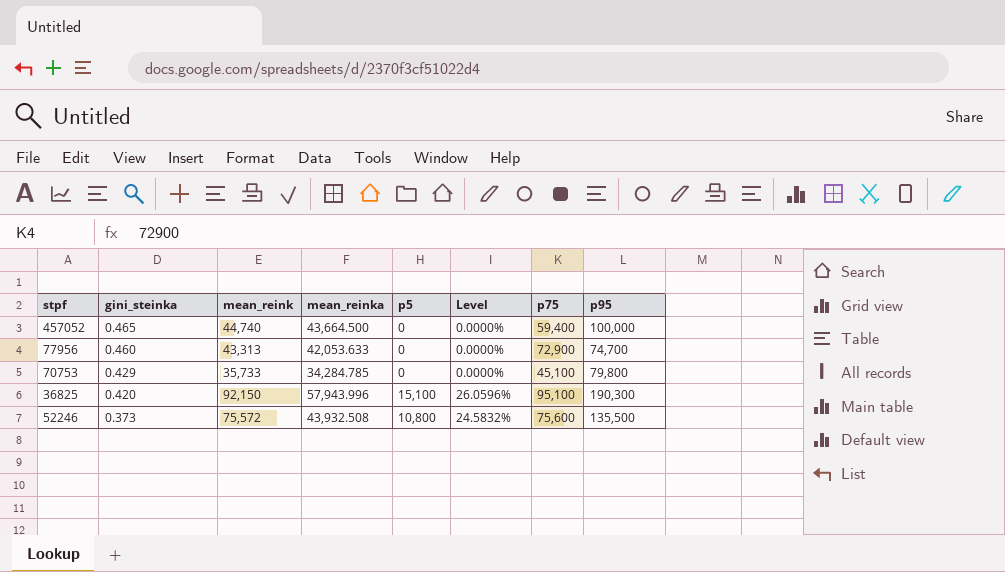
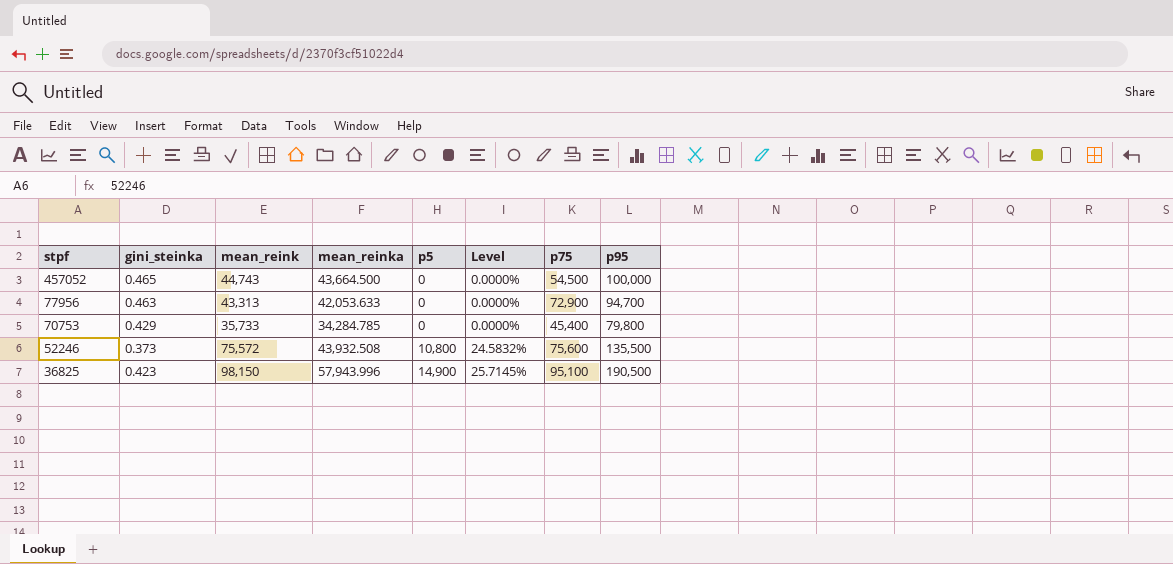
row order: gini_steinka descending -> stpf descending
457052 | mean_reink: 44,740 -> 44,743
457052 | p75: 59,400 -> 54,500
77956 | gini_steinka: 0.460 -> 0.463
77956 | p95: 74,700 -> 94,700
70753 | p75: 45,100 -> 45,400
36825 | gini_steinka: 0.420 -> 0.423
36825 | mean_reink: 92,150 -> 98,150
36825 | p5: 15,100 -> 14,900
36825 | Level: 26.0596% -> 25.7145%
36825 | p95: 190,300 -> 190,500

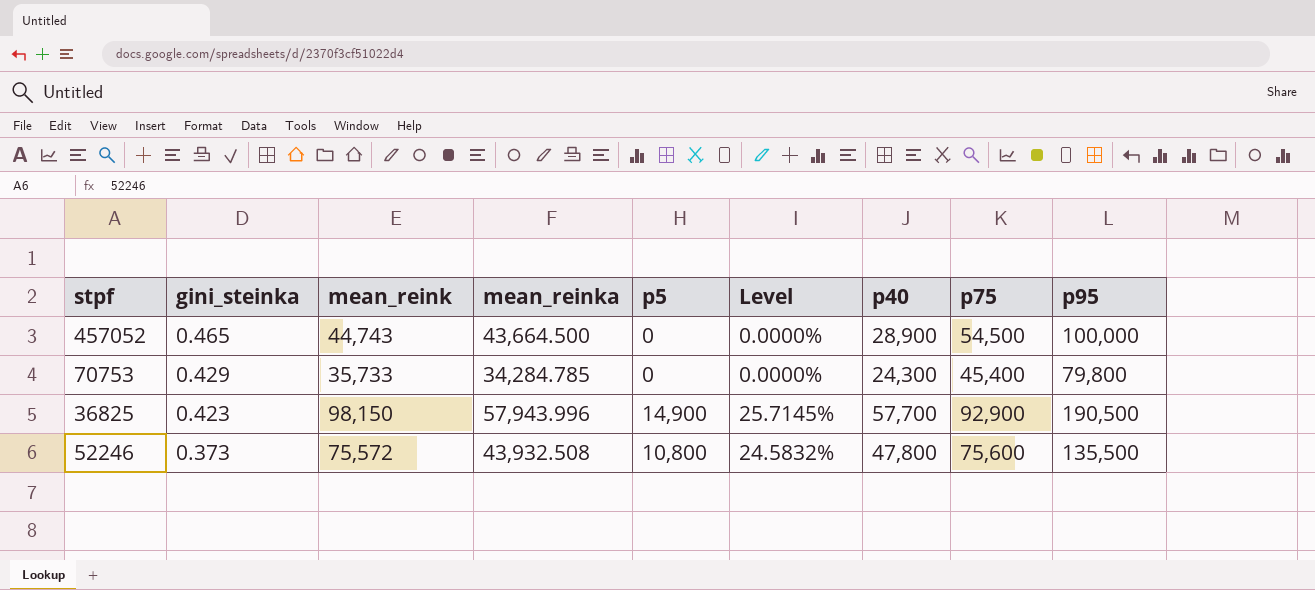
row order: stpf descending -> gini_steinka descending
column p40 | position: none -> 7
row 77956: 0.463 | 43,313 | 42,053.633 | 0 | 0.0000% | 72,900 | 94,700 -> none
36825 | p75: 95,100 -> 92,900

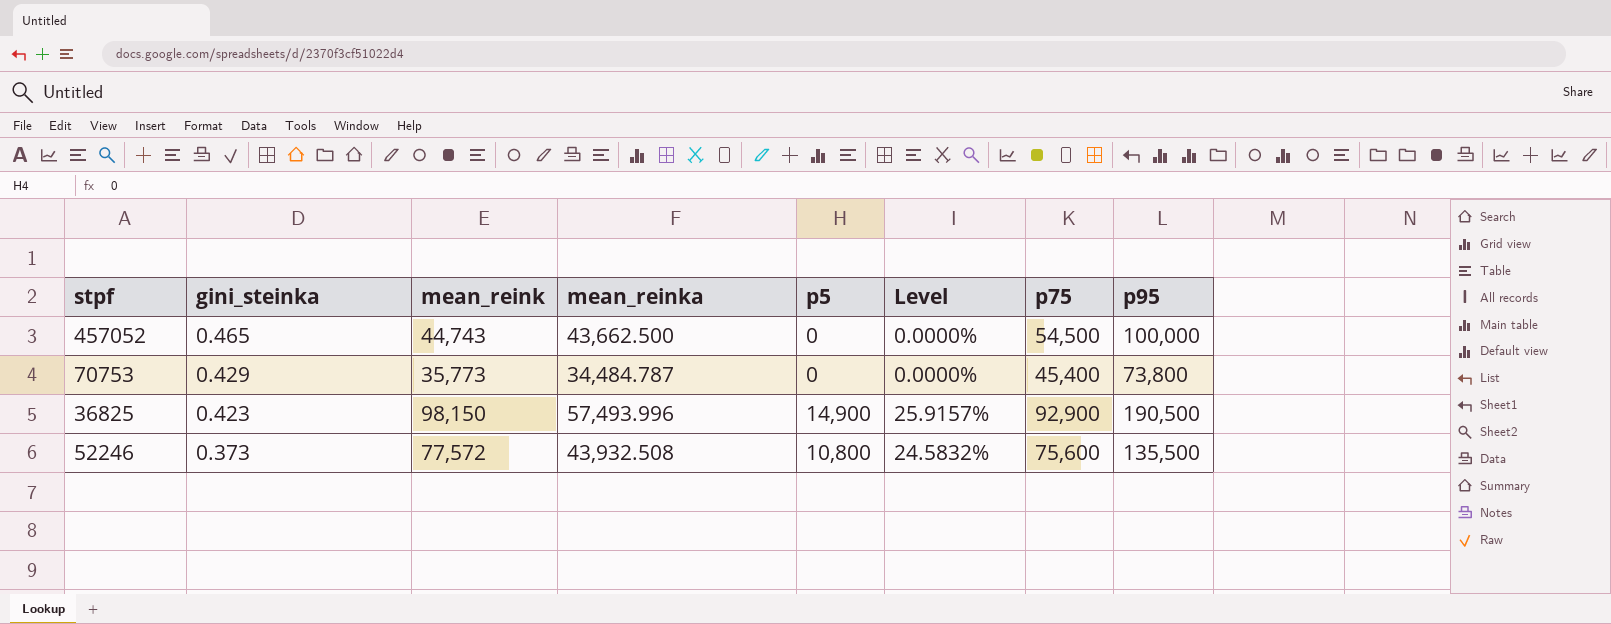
column p40 | position: 7 -> none
457052 | mean_reinka: 43,664.500 -> 43,662.500
70753 | mean_reink: 35,733 -> 35,773
70753 | mean_reinka: 34,284.785 -> 34,484.787
70753 | p95: 79,800 -> 73,800
36825 | mean_reinka: 57,943.996 -> 57,493.996
36825 | Level: 25.7145% -> 25.9157%
52246 | mean_reink: 75,572 -> 77,572

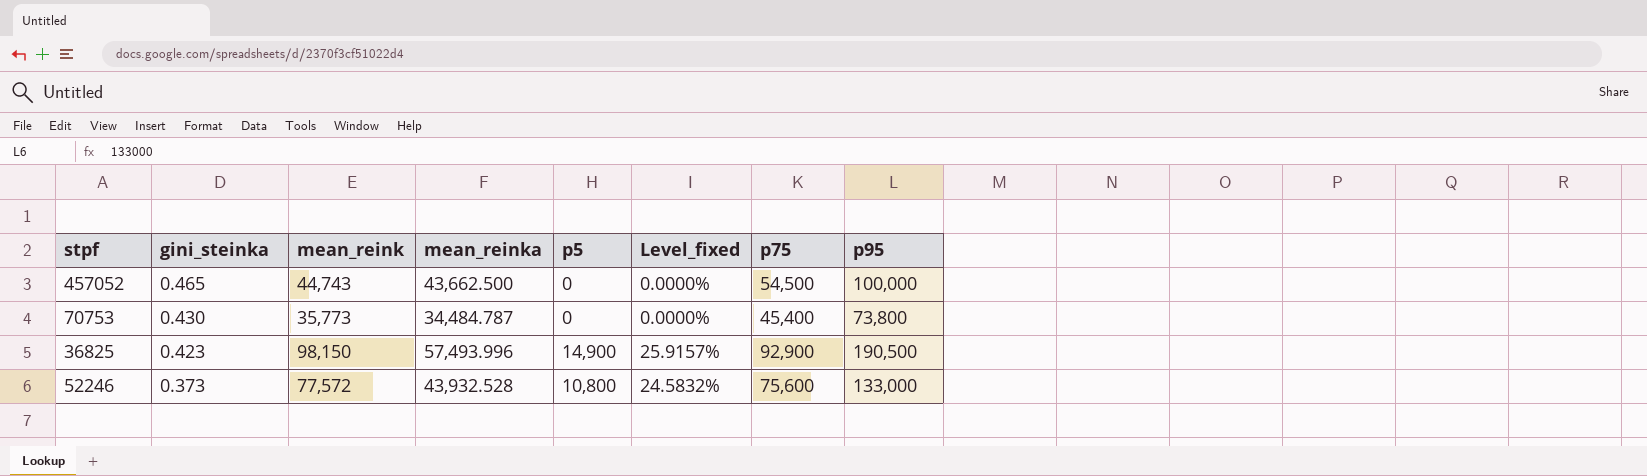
column name: Level -> Level_fixed
70753 | gini_steinka: 0.429 -> 0.430
52246 | mean_reinka: 43,932.508 -> 43,932.528
52246 | p95: 135,500 -> 133,000

